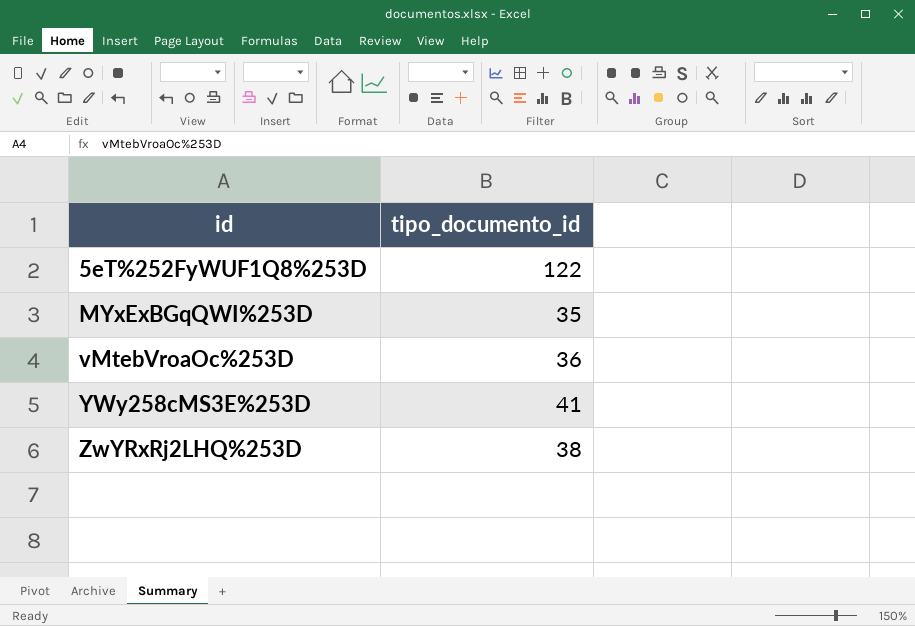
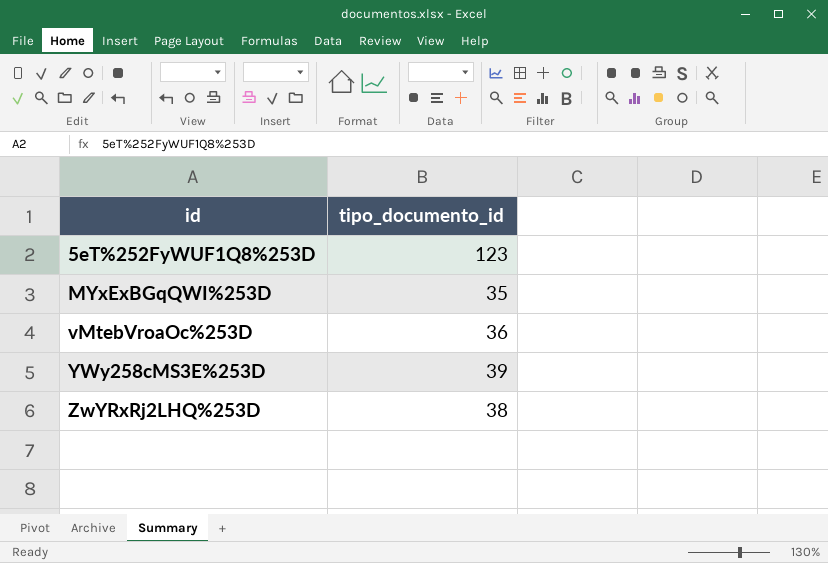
5eT%252FyWUF1Q8%253D | tipo_documento_id: 122 -> 123
YWy258cMS3E%253D | tipo_documento_id: 41 -> 39

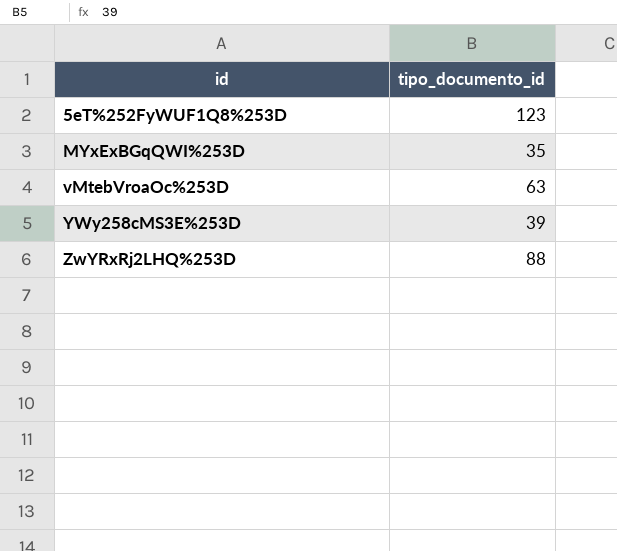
vMtebVroaOc%253D | tipo_documento_id: 36 -> 63
ZwYRxRj2LHQ%253D | tipo_documento_id: 38 -> 88

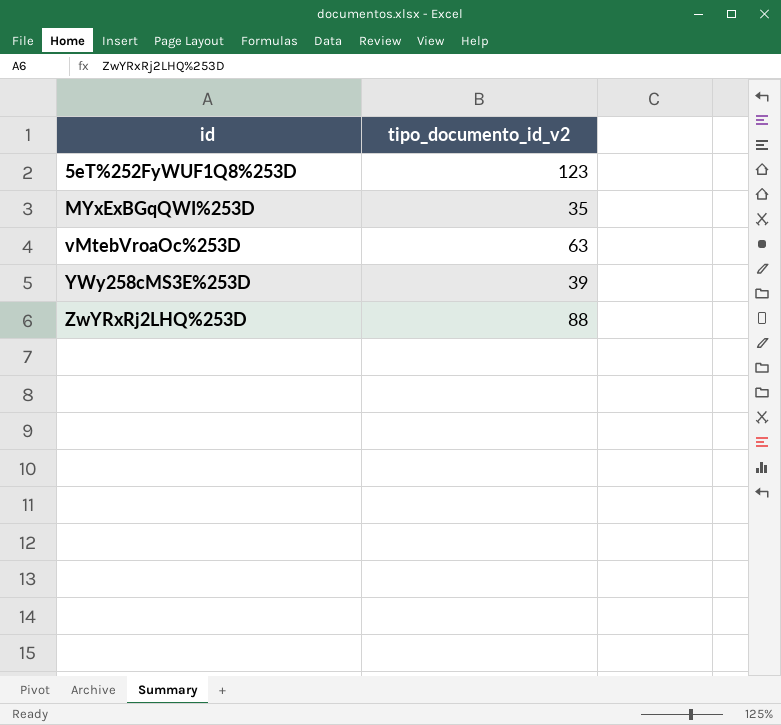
column name: tipo_documento_id -> tipo_documento_id_v2

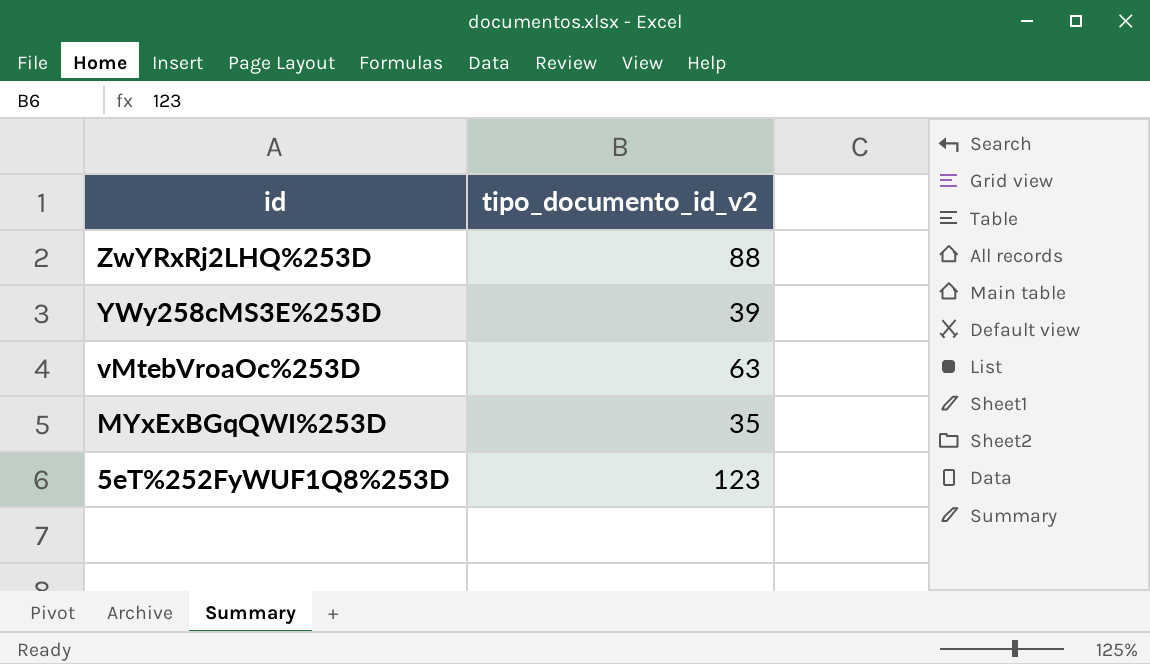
row order: id ascending -> id descending

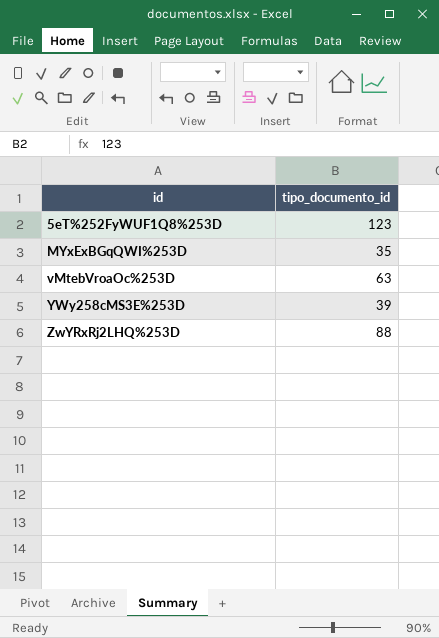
row order: id descending -> id ascending
column name: tipo_documento_id_v2 -> tipo_documento_id

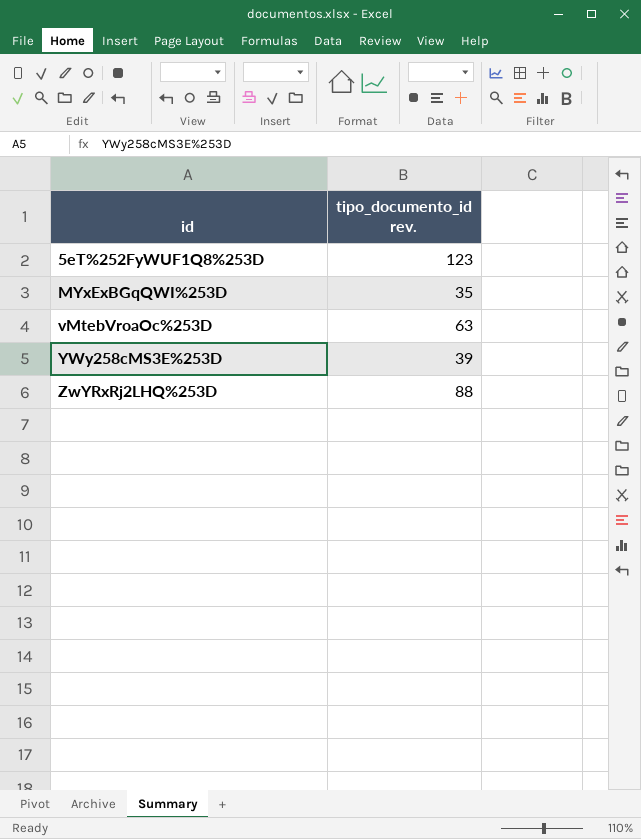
column name: tipo_documento_id -> tipo_documento_id rev.

